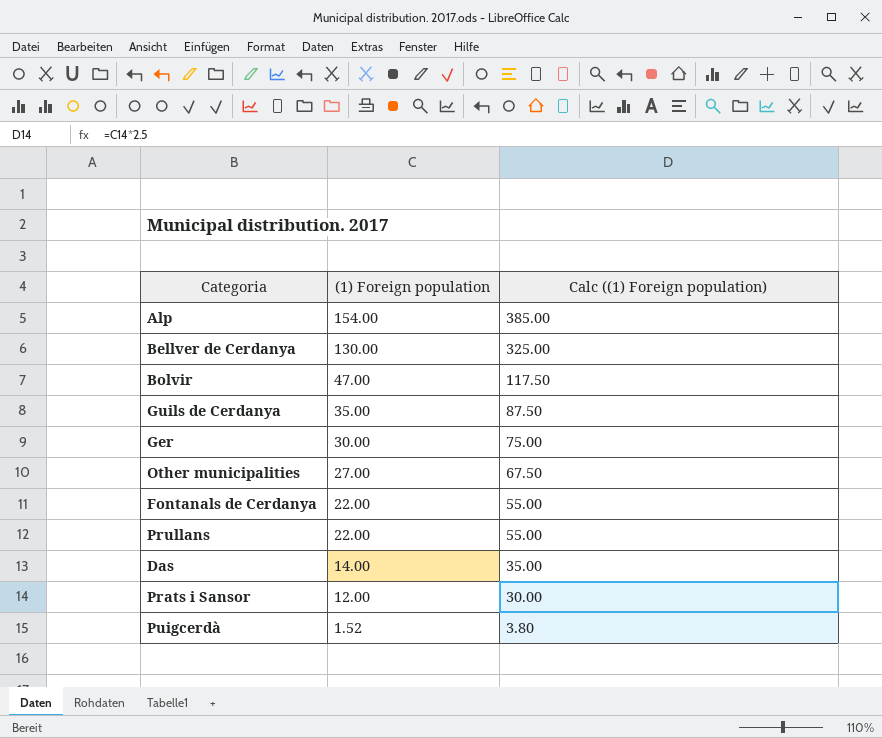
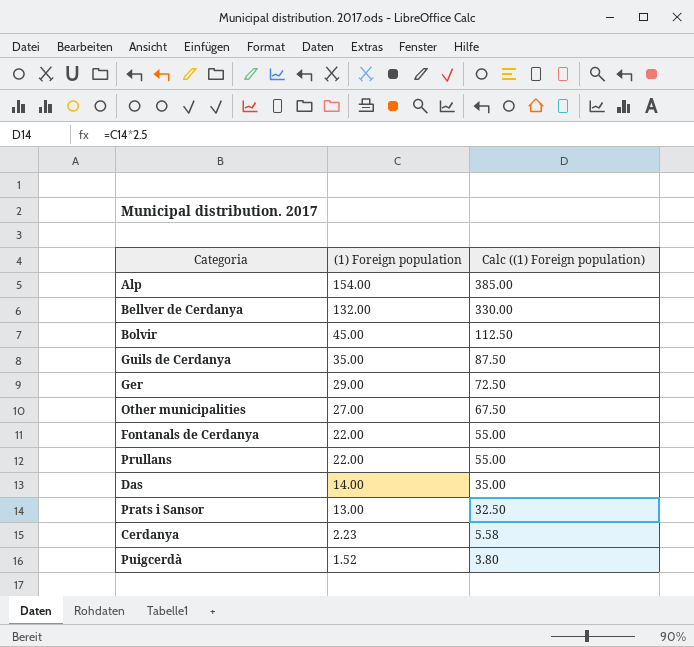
Bellver de Cerdanya | (1) Foreign population: 130.00 -> 132.00
Bellver de Cerdanya | Calc ((1) Foreign population): 325.00 -> 330.00
Bolvir | (1) Foreign population: 47.00 -> 45.00
Bolvir | Calc ((1) Foreign population): 117.50 -> 112.50
Ger | (1) Foreign population: 30.00 -> 29.00
Ger | Calc ((1) Foreign population): 75.00 -> 72.50
Prats i Sansor | (1) Foreign population: 12.00 -> 13.00
Prats i Sansor | Calc ((1) Foreign population): 30.00 -> 32.50
row Cerdanya: none -> 2.23 | 5.58

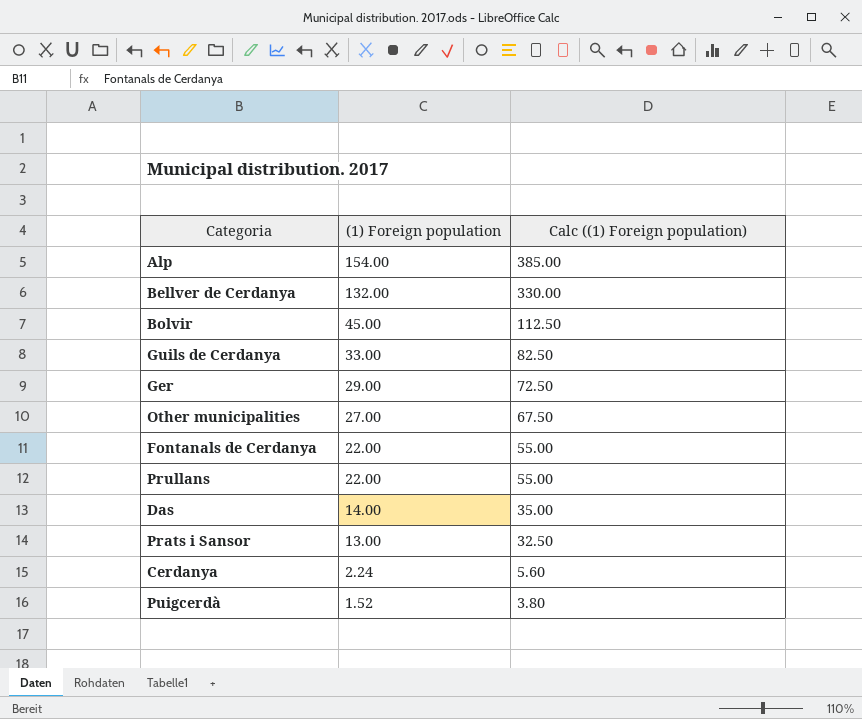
Guils de Cerdanya | (1) Foreign population: 35.00 -> 33.00
Guils de Cerdanya | Calc ((1) Foreign population): 87.50 -> 82.50
Cerdanya | (1) Foreign population: 2.23 -> 2.24
Cerdanya | Calc ((1) Foreign population): 5.58 -> 5.60

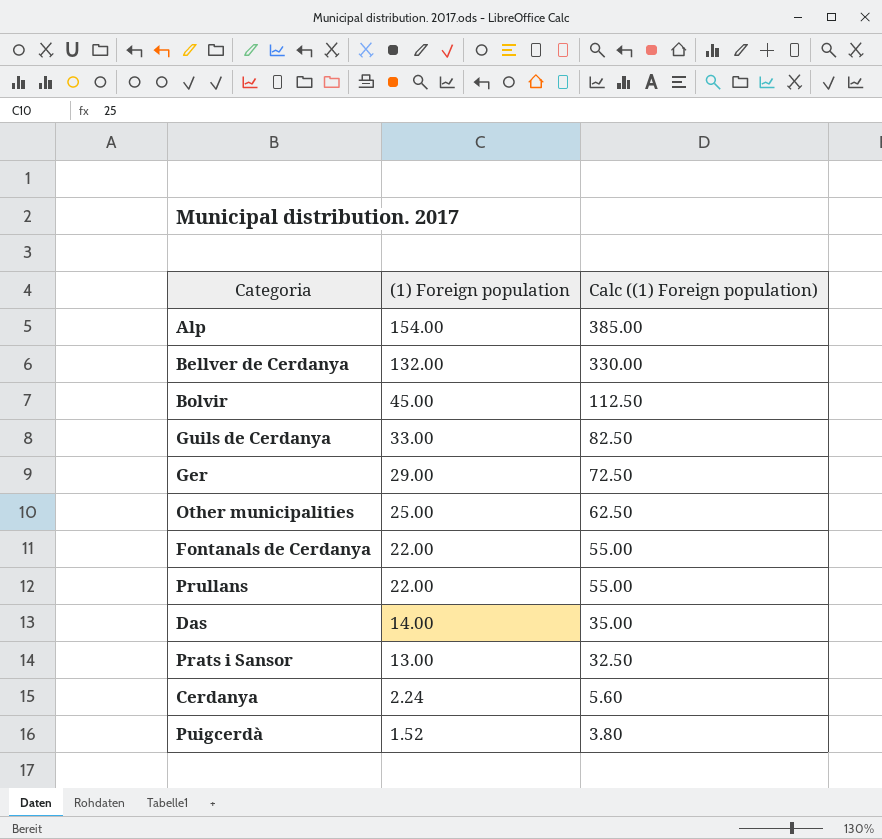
Other municipalities | (1) Foreign population: 27.00 -> 25.00
Other municipalities | Calc ((1) Foreign population): 67.50 -> 62.50

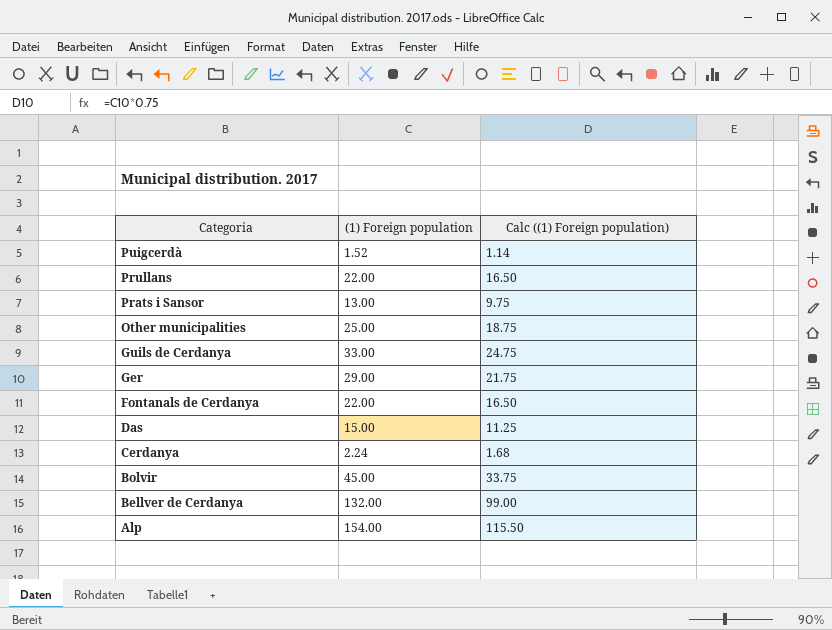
row order: (1) Foreign population descending -> Categoria descending
column Calc ((1) Foreign population) | formula: [(1) Foreign population] * 2.5 -> [(1) Foreign population] * 0.75
Das | (1) Foreign population: 14.00 -> 15.00

